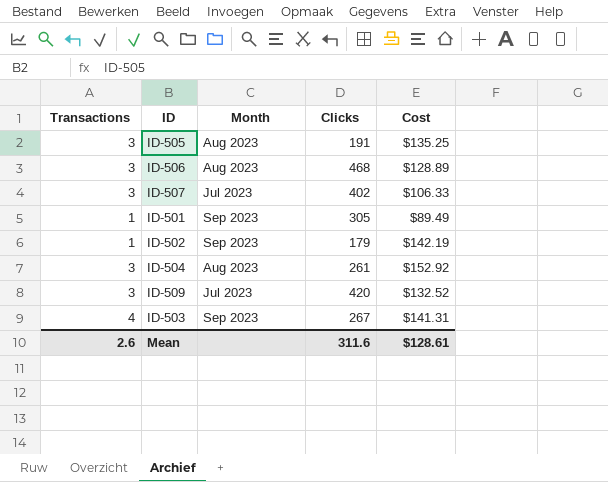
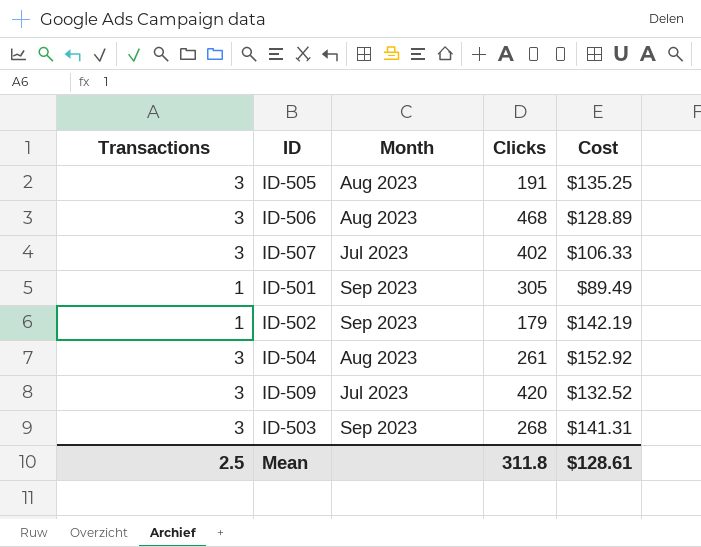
ID-503 | Transactions: 4 -> 3
ID-503 | Clicks: 267 -> 268
Mean | Transactions: 2.6 -> 2.5
Mean | Clicks: 311.6 -> 311.8

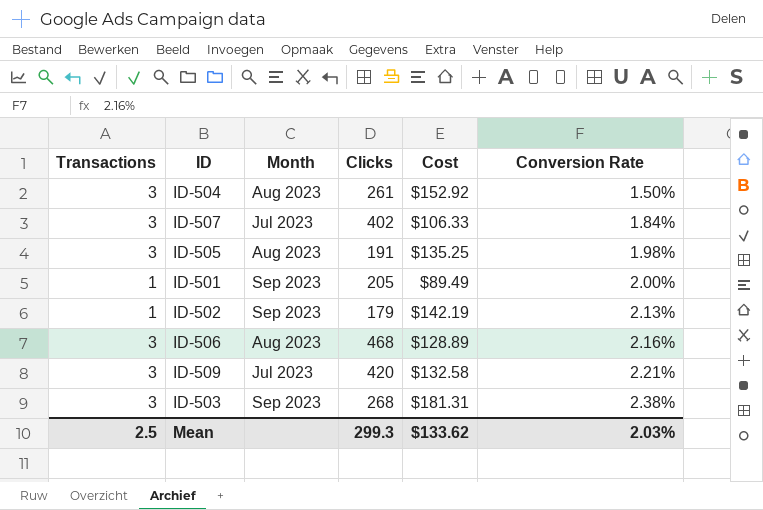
row order: none -> Conversion Rate ascending
column Conversion Rate | position: none -> 6
ID-501 | Clicks: 305 -> 205
ID-509 | Cost: $132.52 -> $132.58
ID-503 | Cost: $141.31 -> $181.31
Mean | Clicks: 311.8 -> 299.3
Mean | Cost: $128.61 -> $133.62

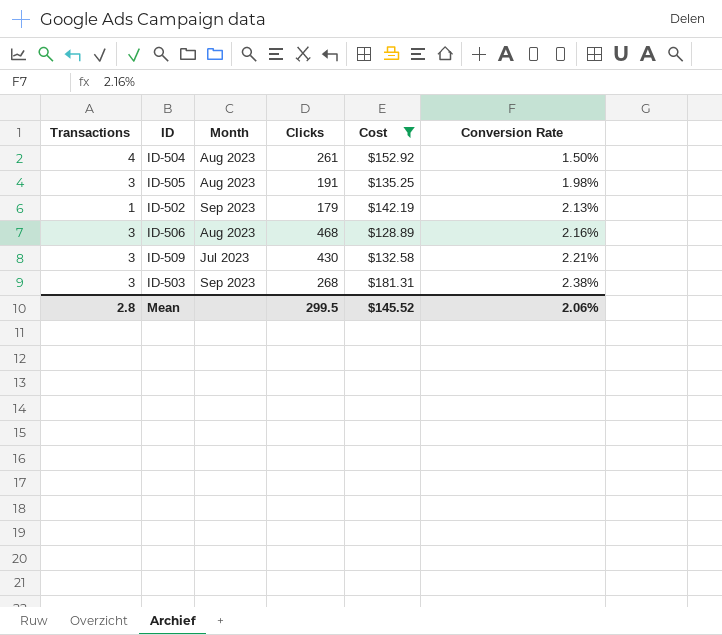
filter: none -> Cost >= $128.89
ID-504 | Transactions: 3 -> 4
ID-509 | Clicks: 420 -> 430
Mean | Transactions: 2.5 -> 2.8
Mean | Clicks: 299.3 -> 299.5
Mean | Cost: $133.62 -> $145.52
Mean | Conversion Rate: 2.03% -> 2.06%

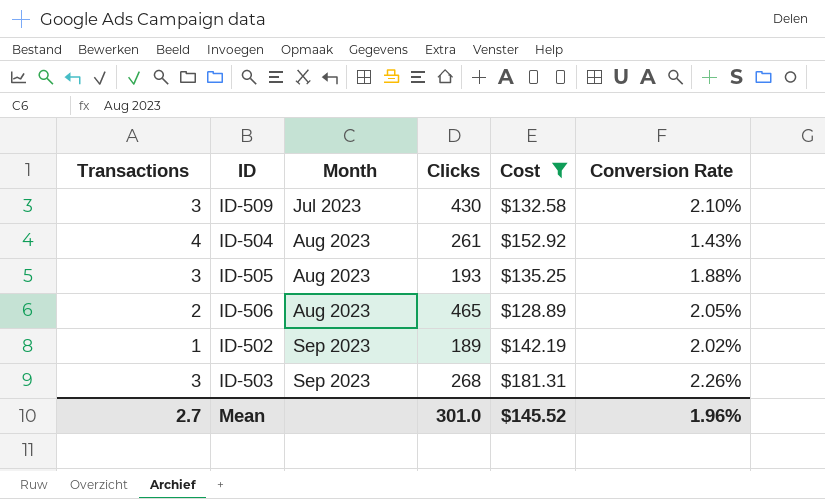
row order: Conversion Rate ascending -> Month ascending
ID-509 | Conversion Rate: 2.21% -> 2.10%
ID-504 | Conversion Rate: 1.50% -> 1.43%
ID-505 | Clicks: 191 -> 193
ID-505 | Conversion Rate: 1.98% -> 1.88%
ID-506 | Transactions: 3 -> 2
ID-506 | Clicks: 468 -> 465
ID-506 | Conversion Rate: 2.16% -> 2.05%
ID-502 | Clicks: 179 -> 189
ID-502 | Conversion Rate: 2.13% -> 2.02%
ID-503 | Conversion Rate: 2.38% -> 2.26%
Mean | Transactions: 2.8 -> 2.7
Mean | Clicks: 299.5 -> 301.0
Mean | Conversion Rate: 2.06% -> 1.96%

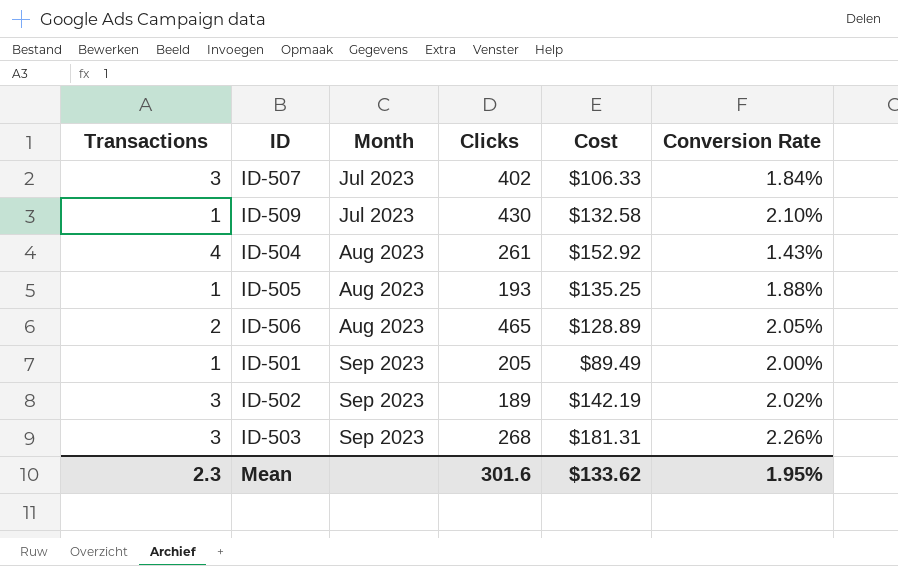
filter: Cost >= $128.89 -> none
ID-509 | Transactions: 3 -> 1
ID-505 | Transactions: 3 -> 1
ID-502 | Transactions: 1 -> 3
Mean | Transactions: 2.7 -> 2.3
Mean | Clicks: 301.0 -> 301.6
Mean | Cost: $145.52 -> $133.62
Mean | Conversion Rate: 1.96% -> 1.95%

